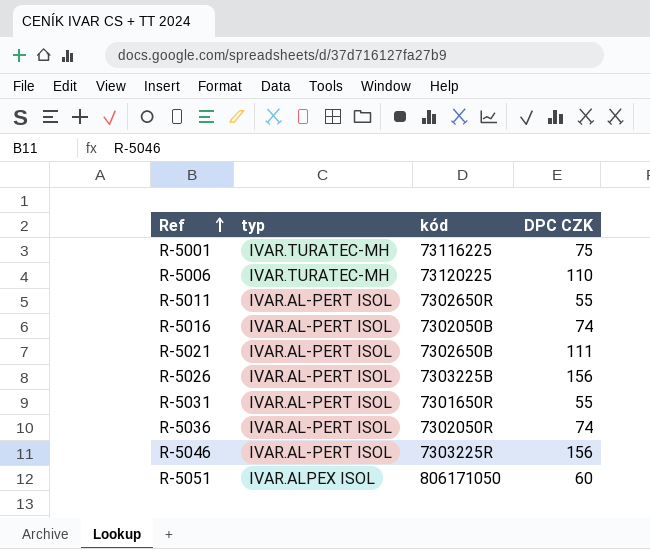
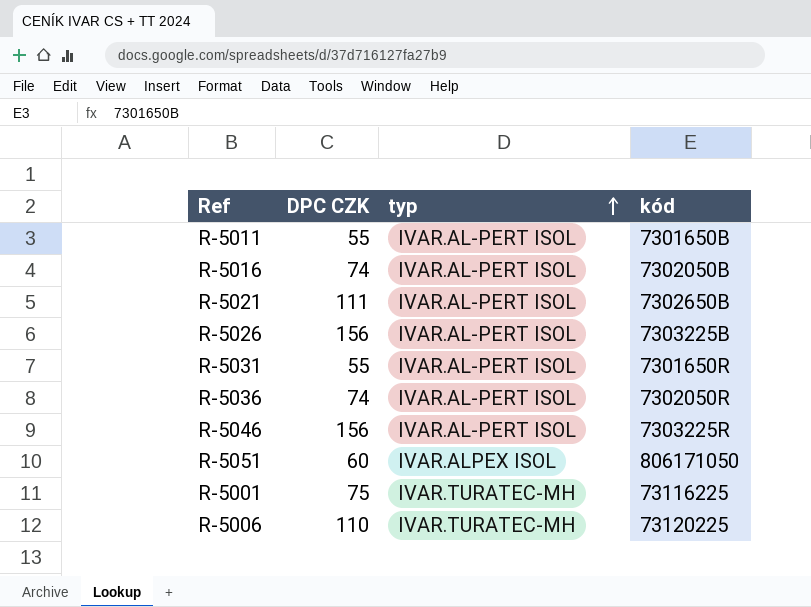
row order: Ref ascending -> typ ascending
column DPC CZK | position: 4 -> 2
R-5011 | kód: 7302650R -> 7301650B

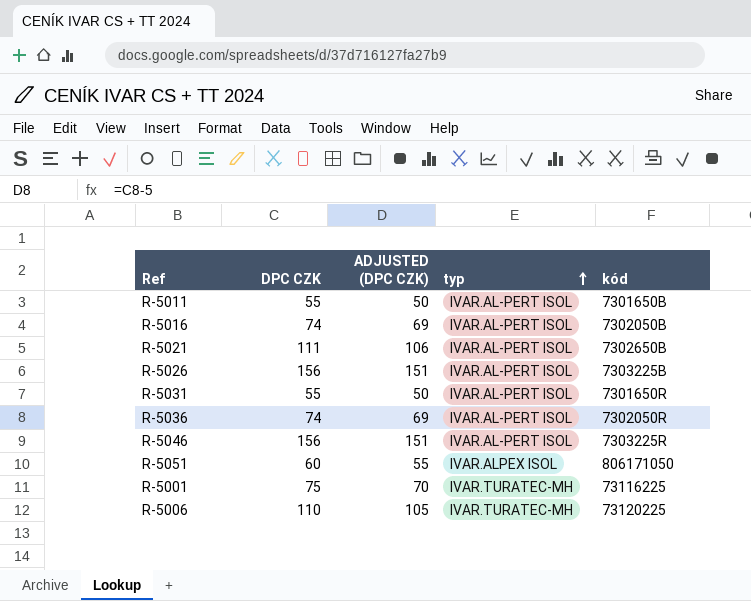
column ADJUSTED (DPC CZK) | formula: none -> [DPC CZK] - 5

